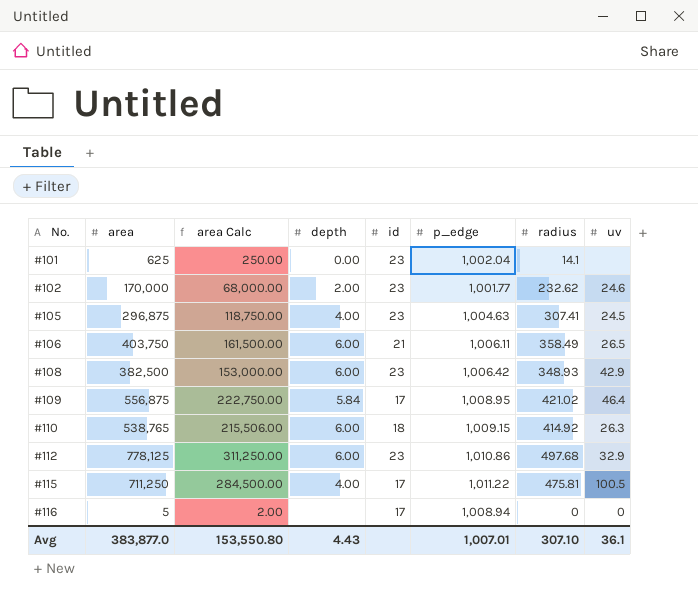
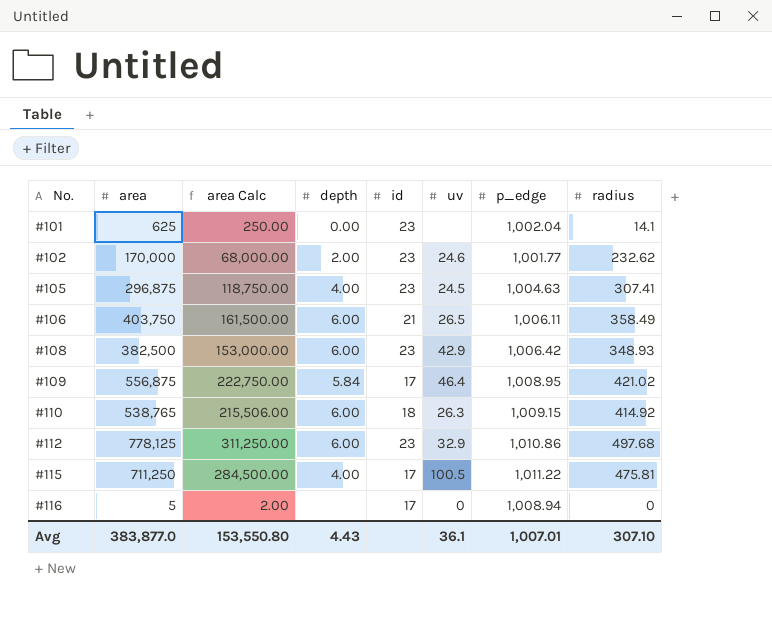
column uv | position: 8 -> 6

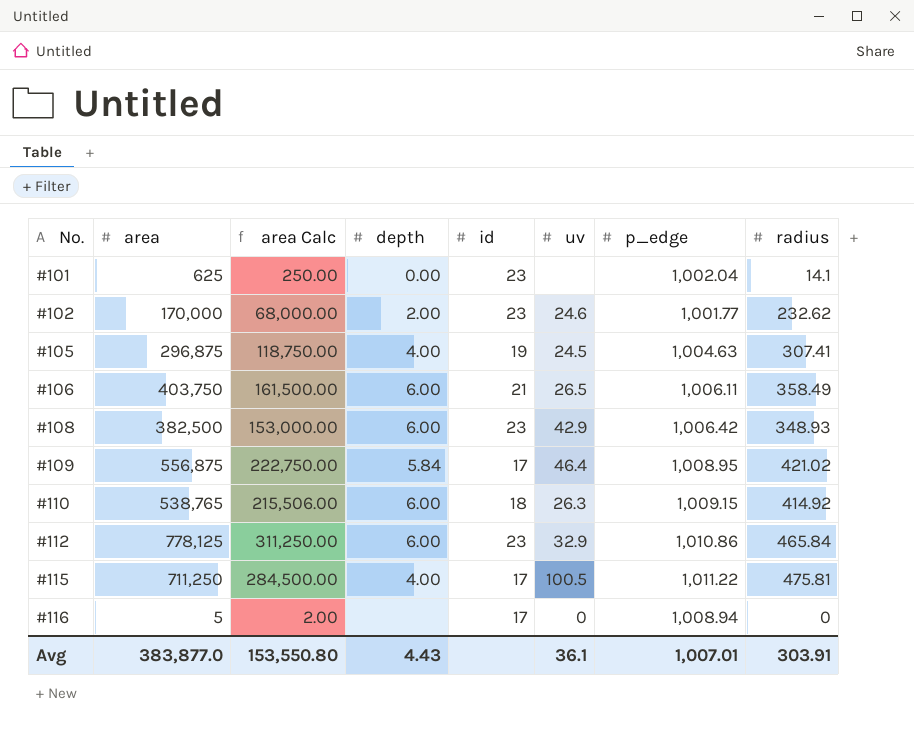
#105 | id: 23 -> 19
#112 | radius: 497.68 -> 465.84
Avg | radius: 307.10 -> 303.91

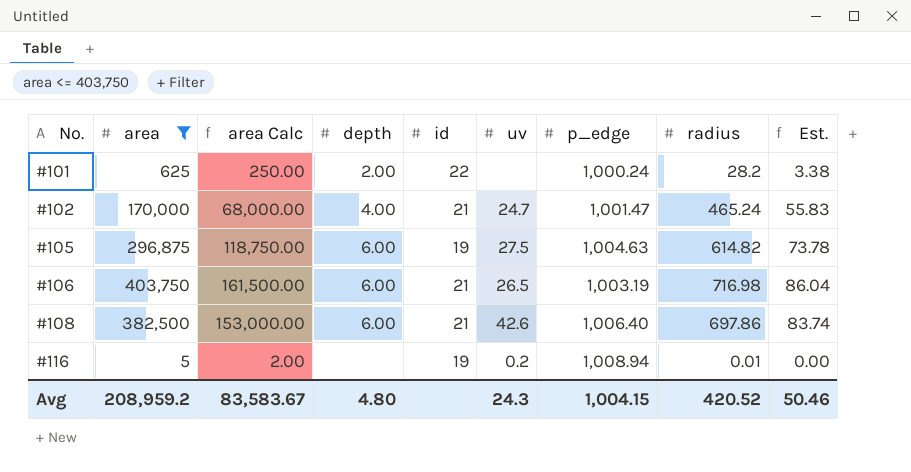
filter: none -> area <= 403,750
column Est. | formula: none -> [radius] * 0.12
#101 | depth: 0.00 -> 2.00
#101 | id: 23 -> 22
#101 | p_edge: 1,002.04 -> 1,000.24
#101 | radius: 14.1 -> 28.2
#102 | depth: 2.00 -> 4.00
#102 | id: 23 -> 21
#102 | uv: 24.6 -> 24.7
#102 | p_edge: 1,001.77 -> 1,001.47
#102 | radius: 232.62 -> 465.24
#105 | depth: 4.00 -> 6.00
#105 | uv: 24.5 -> 27.5
#105 | radius: 307.41 -> 614.82
#106 | p_edge: 1,006.11 -> 1,003.19
#106 | radius: 358.49 -> 716.98
#108 | id: 23 -> 21
#108 | uv: 42.9 -> 42.6
#108 | p_edge: 1,006.42 -> 1,006.40
#108 | radius: 348.93 -> 697.86
#116 | id: 17 -> 19
#116 | uv: 0 -> 0.2
#116 | radius: 0 -> 0.01
Avg | area: 383,877.0 -> 208,959.2
Avg | area Calc: 153,550.80 -> 83,583.67
Avg | depth: 4.43 -> 4.80
Avg | uv: 36.1 -> 24.3
Avg | p_edge: 1,007.01 -> 1,004.15
Avg | radius: 303.91 -> 420.52

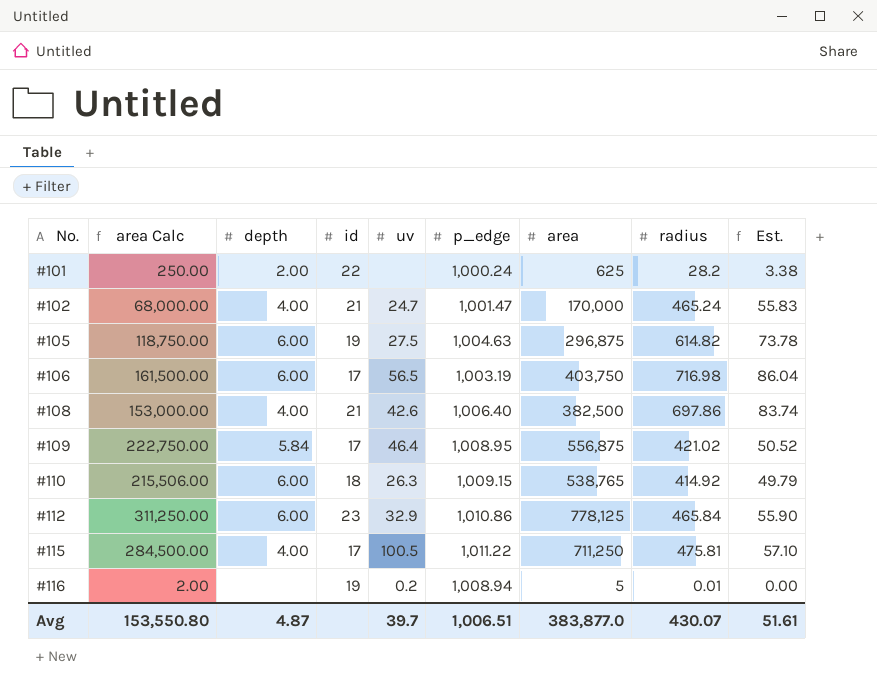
filter: area <= 403,750 -> none
column area | position: 2 -> 7
#106 | id: 21 -> 17
#106 | uv: 26.5 -> 56.5
#108 | depth: 6.00 -> 4.00
Avg | area Calc: 83,583.67 -> 153,550.80
Avg | depth: 4.80 -> 4.87
Avg | uv: 24.3 -> 39.7
Avg | p_edge: 1,004.15 -> 1,006.51
Avg | area: 208,959.2 -> 383,877.0
Avg | radius: 420.52 -> 430.07
Avg | Est.: 50.46 -> 51.61

